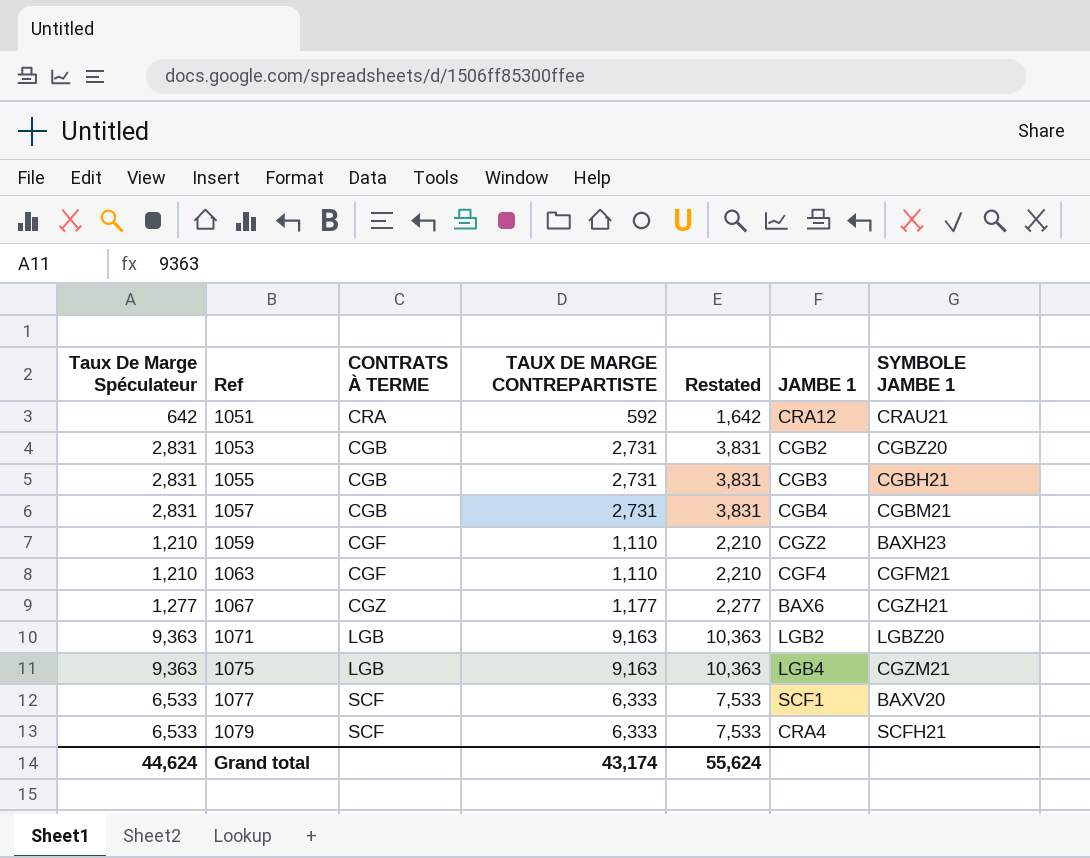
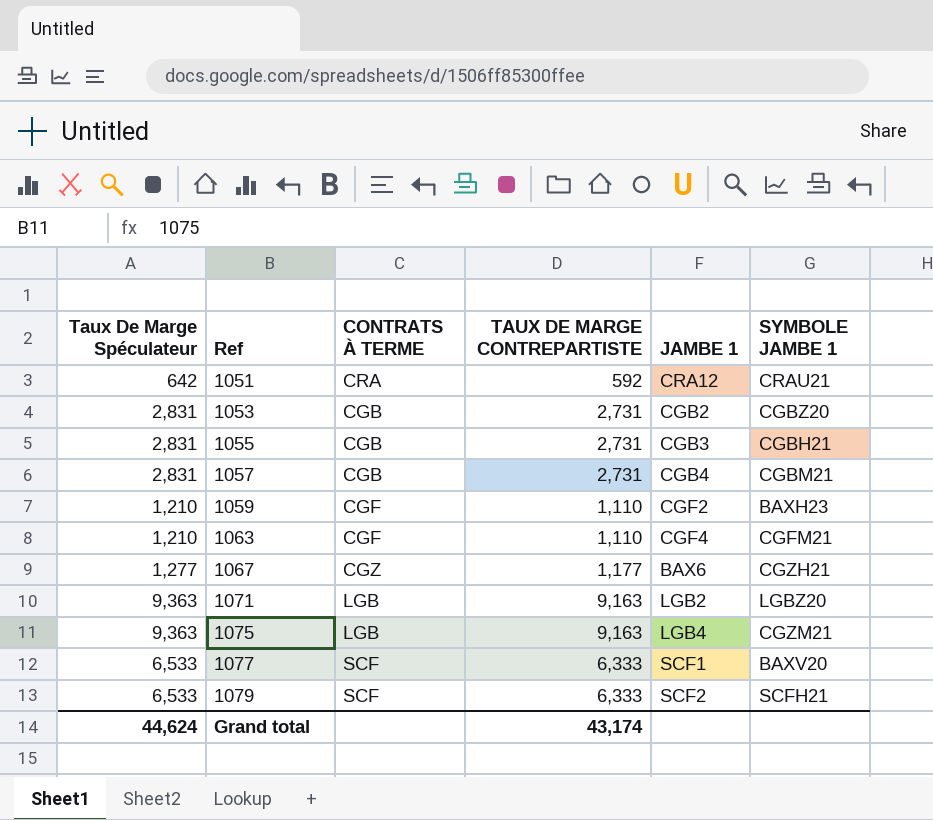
column Restated | formula: [Taux De Marge Spéculateur] + 1000 -> none
1059 | JAMBE 1: CGZ2 -> CGF2
1079 | JAMBE 1: CRA4 -> SCF2

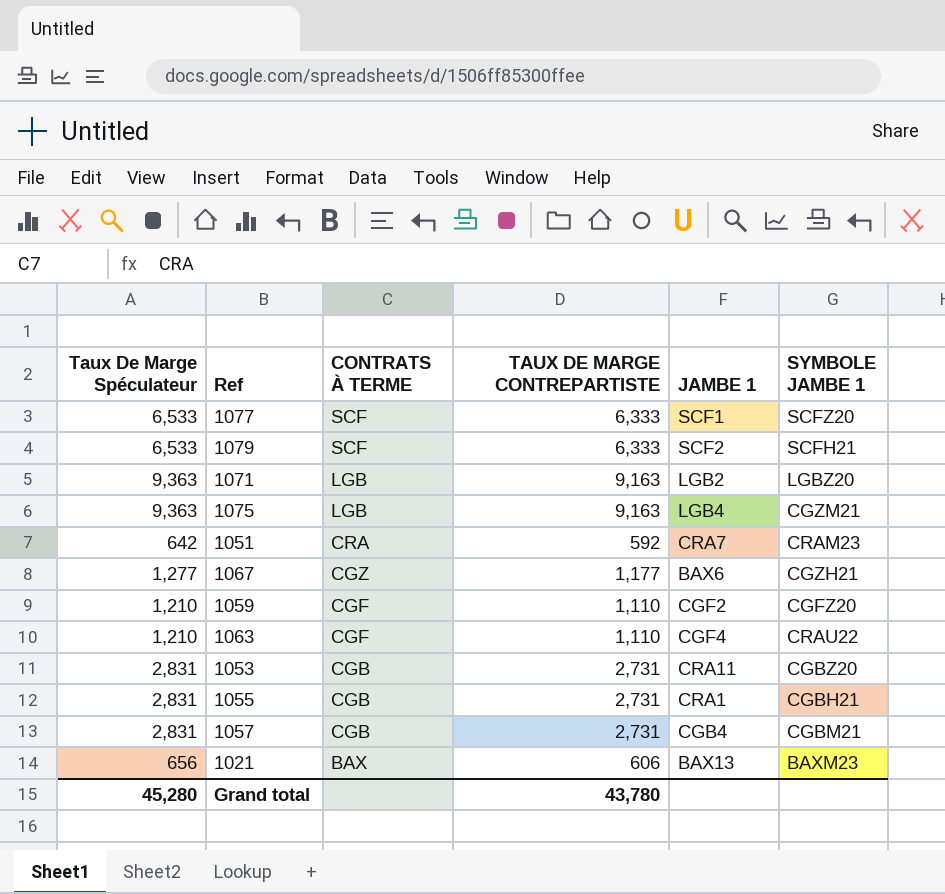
row order: Ref ascending -> CONTRATS À TERME descending
1077 | SYMBOLE JAMBE 1: BAXV20 -> SCFZ20
1051 | JAMBE 1: CRA12 -> CRA7
1051 | SYMBOLE JAMBE 1: CRAU21 -> CRAM23
1059 | SYMBOLE JAMBE 1: BAXH23 -> CGFZ20
1063 | SYMBOLE JAMBE 1: CGFM21 -> CRAU22
1053 | JAMBE 1: CGB2 -> CRA11
1055 | JAMBE 1: CGB3 -> CRA1
row 1021: none -> 656 | BAX | 606 | BAX13 | BAXM23
Grand total | Taux De Marge Spéculateur: 44,624 -> 45,280
Grand total | TAUX DE MARGE CONTREPARTISTE: 43,174 -> 43,780

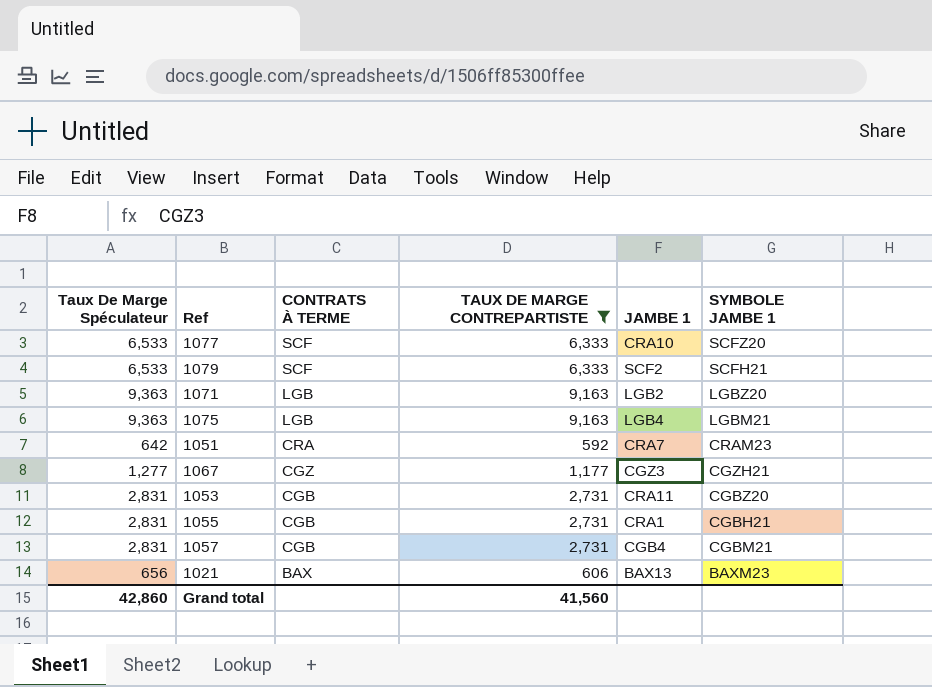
filter: none -> TAUX DE MARGE CONTREPARTISTE != 1,110
1077 | JAMBE 1: SCF1 -> CRA10
1075 | SYMBOLE JAMBE 1: CGZM21 -> LGBM21
1067 | JAMBE 1: BAX6 -> CGZ3
Grand total | Taux De Marge Spéculateur: 45,280 -> 42,860
Grand total | TAUX DE MARGE CONTREPARTISTE: 43,780 -> 41,560

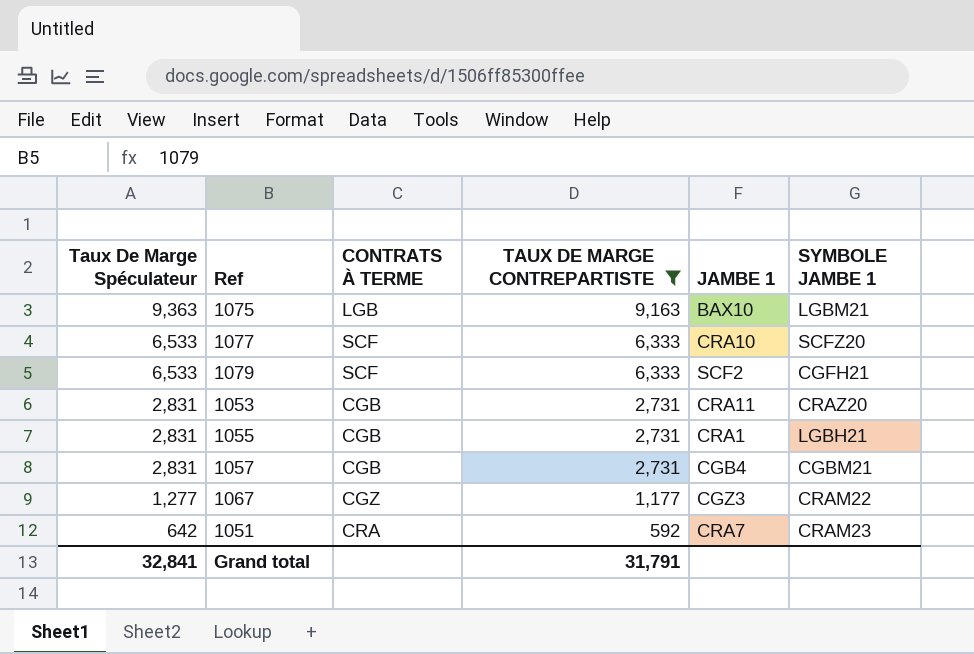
row order: CONTRATS À TERME descending -> Taux De Marge Spéculateur descending
row 1071: 9,363 | LGB | 9,163 | LGB2 | LGBZ20 -> none
row 1021: 656 | BAX | 606 | BAX13 | BAXM23 -> none
1075 | JAMBE 1: LGB4 -> BAX10
1079 | SYMBOLE JAMBE 1: SCFH21 -> CGFH21
1053 | SYMBOLE JAMBE 1: CGBZ20 -> CRAZ20
1055 | SYMBOLE JAMBE 1: CGBH21 -> LGBH21
1067 | SYMBOLE JAMBE 1: CGZH21 -> CRAM22
Grand total | Taux De Marge Spéculateur: 42,860 -> 32,841
Grand total | TAUX DE MARGE CONTREPARTISTE: 41,560 -> 31,791

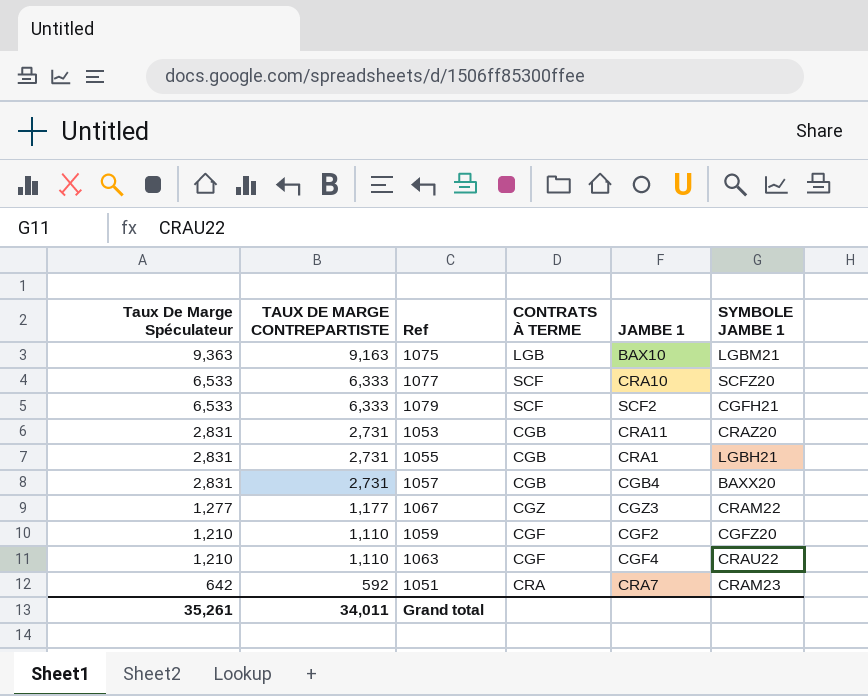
filter: TAUX DE MARGE CONTREPARTISTE != 1,110 -> none
column TAUX DE MARGE CONTREPARTISTE | position: 4 -> 2
1057 | SYMBOLE JAMBE 1: CGBM21 -> BAXX20
Grand total | Taux De Marge Spéculateur: 32,841 -> 35,261
Grand total | TAUX DE MARGE CONTREPARTISTE: 31,791 -> 34,011

